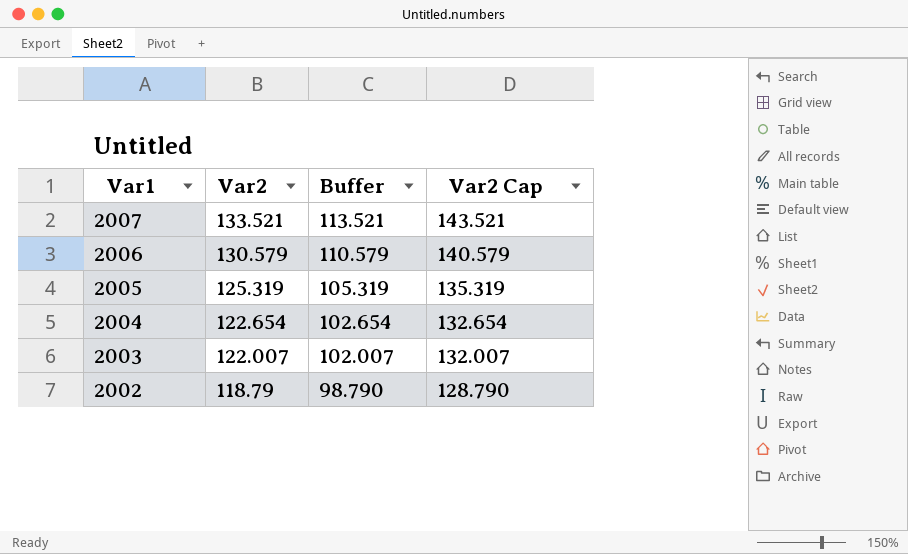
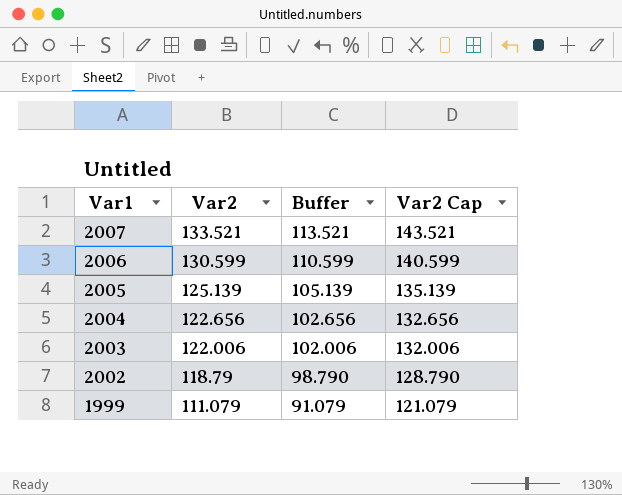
2006 | Var2: 130.579 -> 130.599
2006 | Buffer: 110.579 -> 110.599
2006 | Var2 Cap: 140.579 -> 140.599
2005 | Var2: 125.319 -> 125.139
2005 | Buffer: 105.319 -> 105.139
2005 | Var2 Cap: 135.319 -> 135.139
2004 | Var2: 122.654 -> 122.656
2004 | Buffer: 102.654 -> 102.656
2004 | Var2 Cap: 132.654 -> 132.656
2003 | Var2: 122.007 -> 122.006
2003 | Buffer: 102.007 -> 102.006
2003 | Var2 Cap: 132.007 -> 132.006
row 1999: none -> 111.079 | 91.079 | 121.079

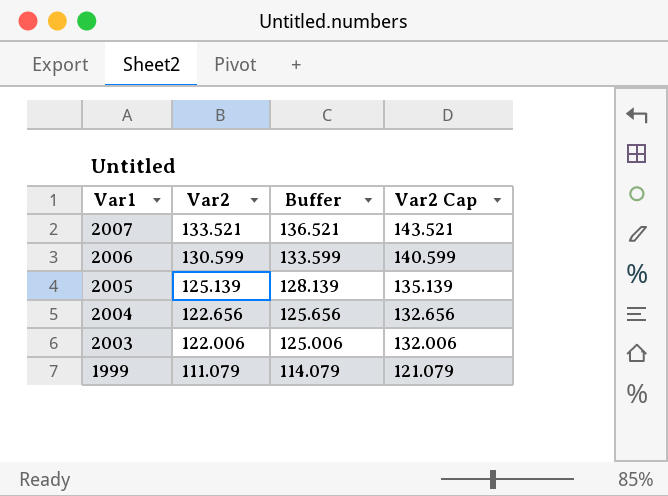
column Buffer | formula: [Var2] - 20 -> [Var2] + 3
row 2002: 118.79 | 98.790 | 128.790 -> none

